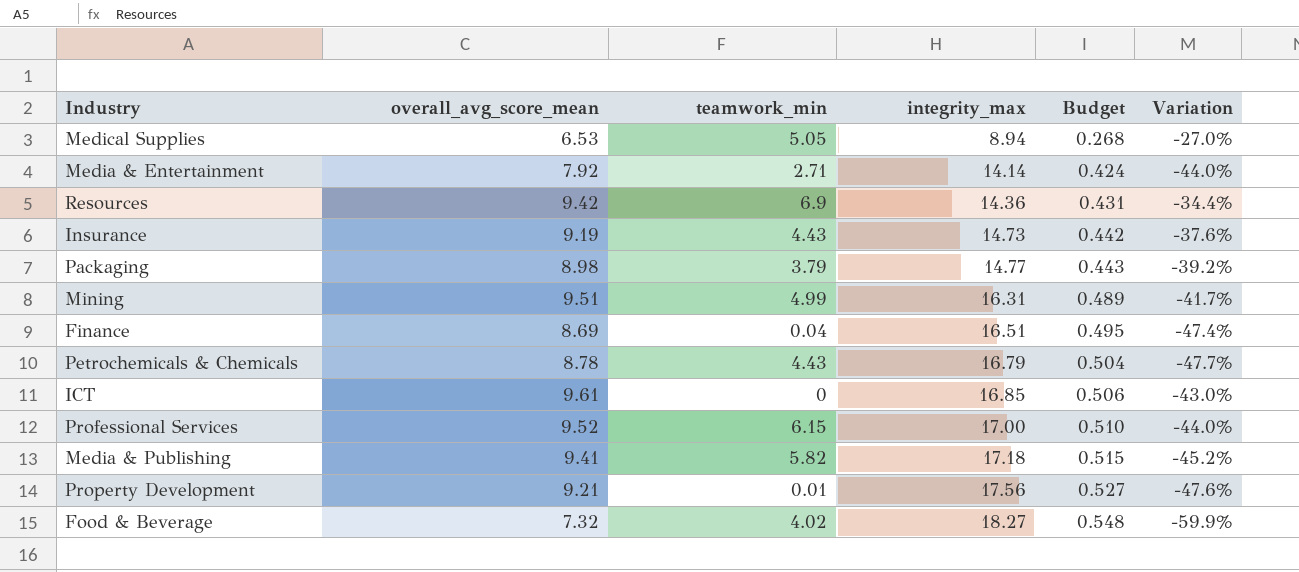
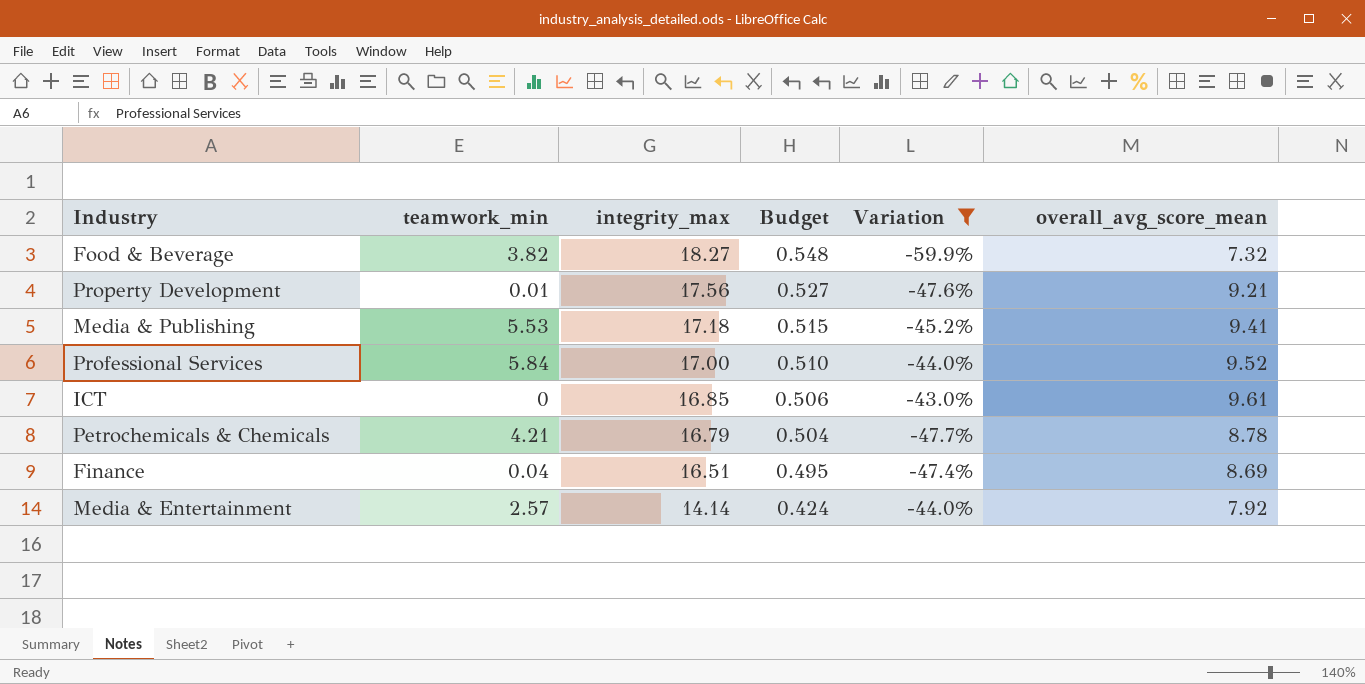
filter: none -> Variation <= -43.0%
row order: integrity_max ascending -> integrity_max descending
column overall_avg_score_mean | position: 2 -> 6
Food & Beverage | teamwork_min: 4.02 -> 3.82
Media & Publishing | teamwork_min: 5.82 -> 5.53
Professional Services | teamwork_min: 6.15 -> 5.84
Petrochemicals & Chemicals | teamwork_min: 4.43 -> 4.21
Media & Entertainment | teamwork_min: 2.71 -> 2.57

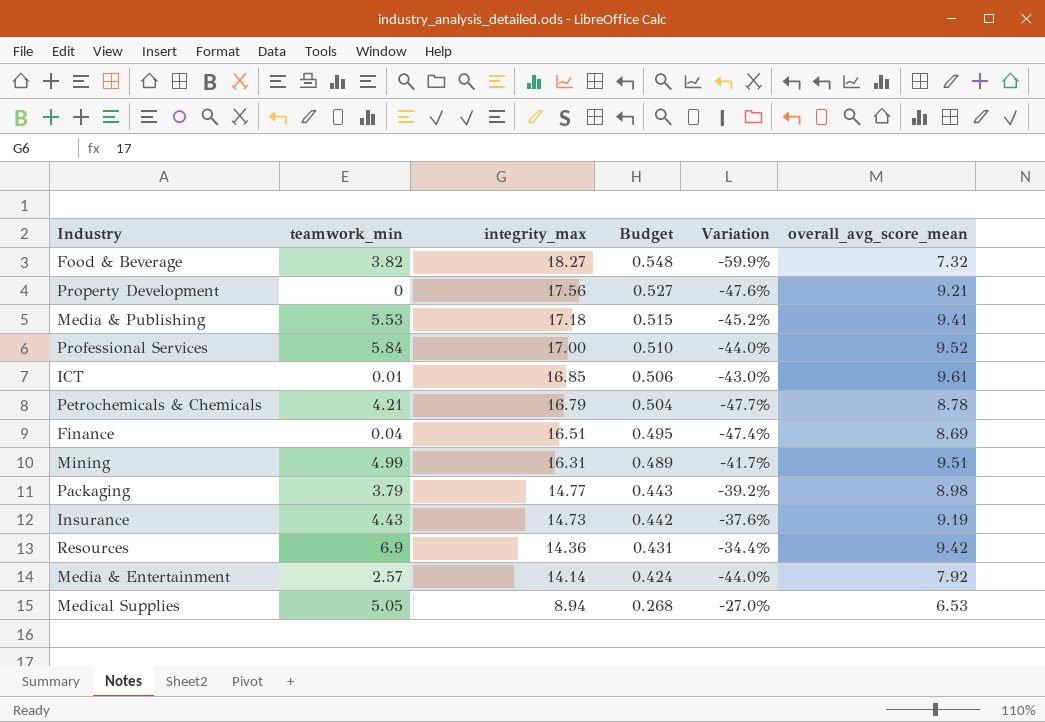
filter: Variation <= -43.0% -> none
Property Development | teamwork_min: 0.01 -> 0
ICT | teamwork_min: 0 -> 0.01

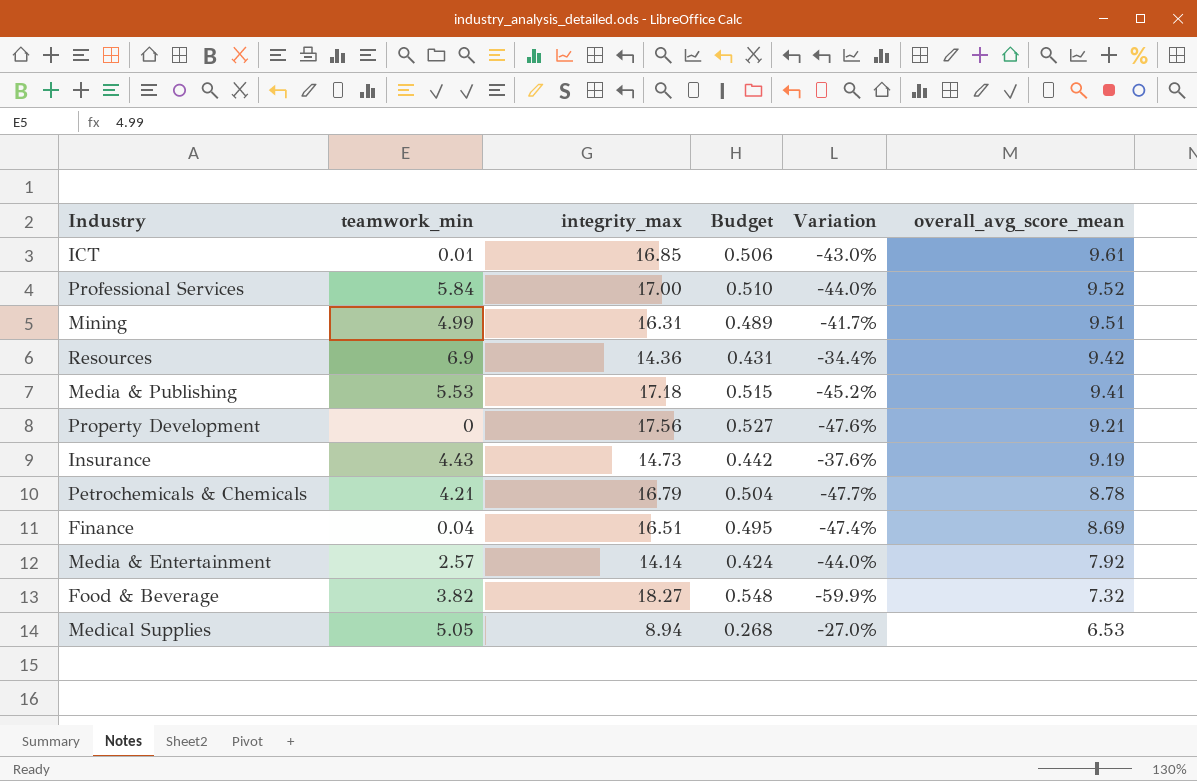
row order: integrity_max descending -> overall_avg_score_mean descending
row Packaging: 3.79 | 14.77 | 0.443 | -39.2% | 8.98 -> none

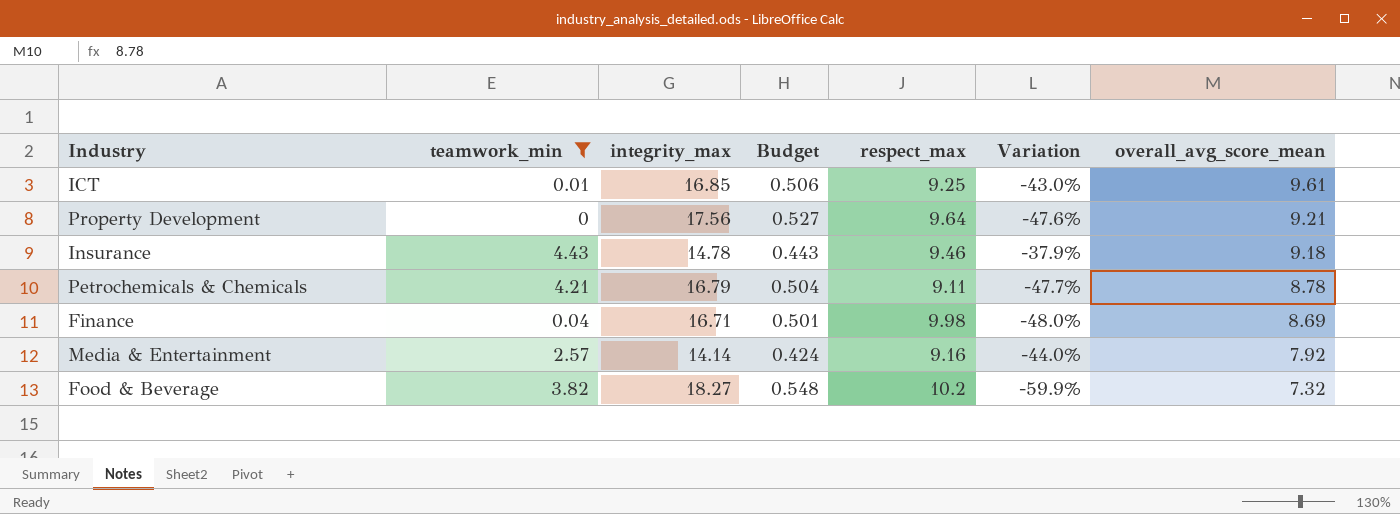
filter: none -> teamwork_min <= 4.43
column respect_max | position: none -> 5
Insurance | integrity_max: 14.73 -> 14.78
Insurance | Budget: 0.442 -> 0.443
Insurance | Variation: -37.6% -> -37.9%
Insurance | overall_avg_score_mean: 9.19 -> 9.18
Finance | integrity_max: 16.51 -> 16.71
Finance | Budget: 0.495 -> 0.501
Finance | Variation: -47.4% -> -48.0%

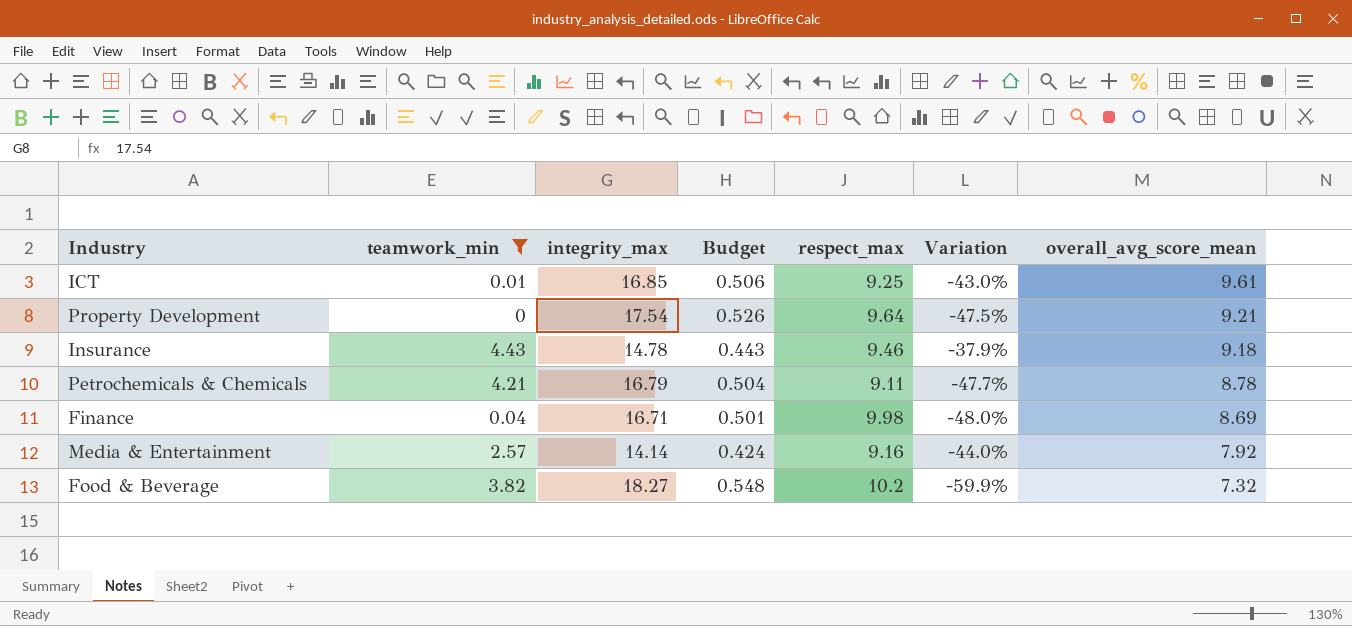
Property Development | integrity_max: 17.56 -> 17.54
Property Development | Budget: 0.527 -> 0.526
Property Development | Variation: -47.6% -> -47.5%

